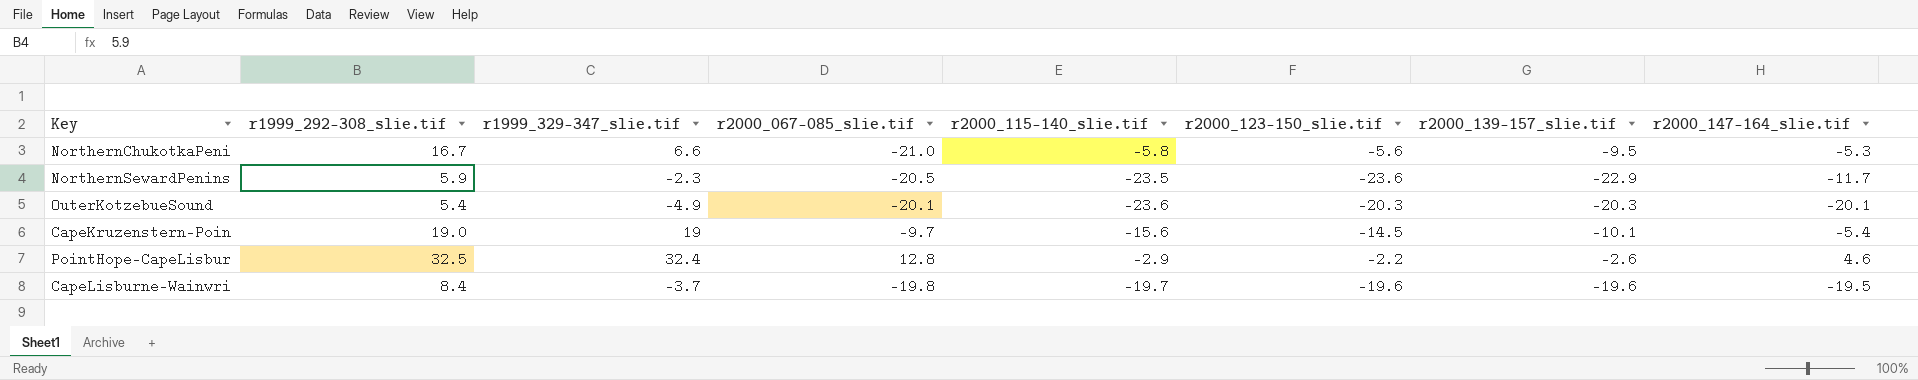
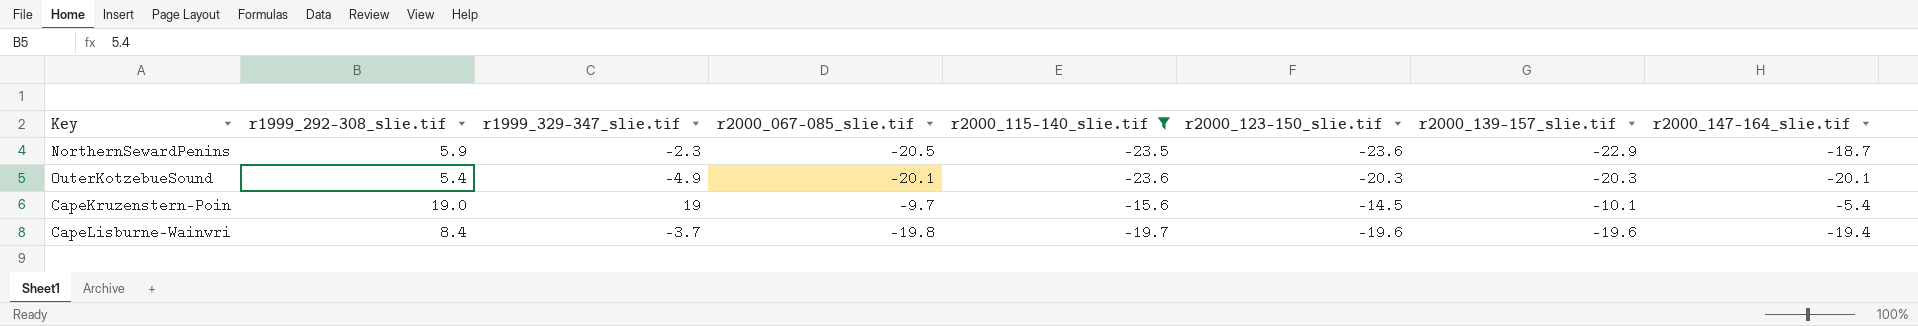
filter: none -> r2000_115-140_slie.tif <= -15.6
NorthernSewardPenins | r2000_147-164_slie.tif: -11.7 -> -18.7
CapeLisburne-Wainwri | r2000_147-164_slie.tif: -19.5 -> -19.4

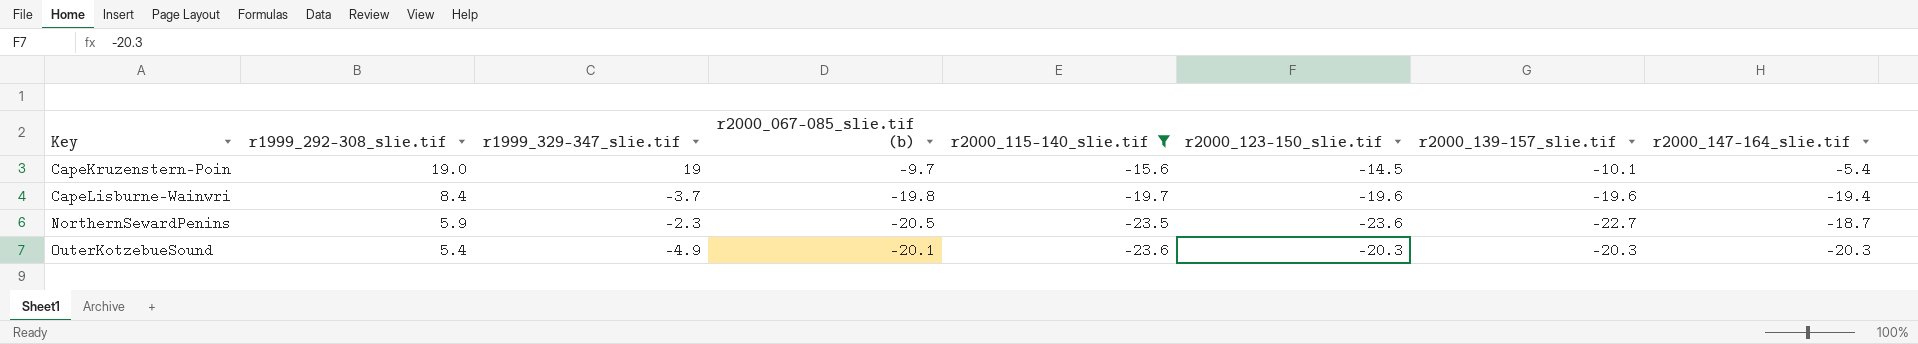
row order: none -> Key ascending
column name: r2000_067-085_slie.tif -> r2000_067-085_slie.tif (b)
NorthernSewardPenins | r2000_139-157_slie.tif: -22.9 -> -22.7
OuterKotzebueSound | r2000_147-164_slie.tif: -20.1 -> -20.3

